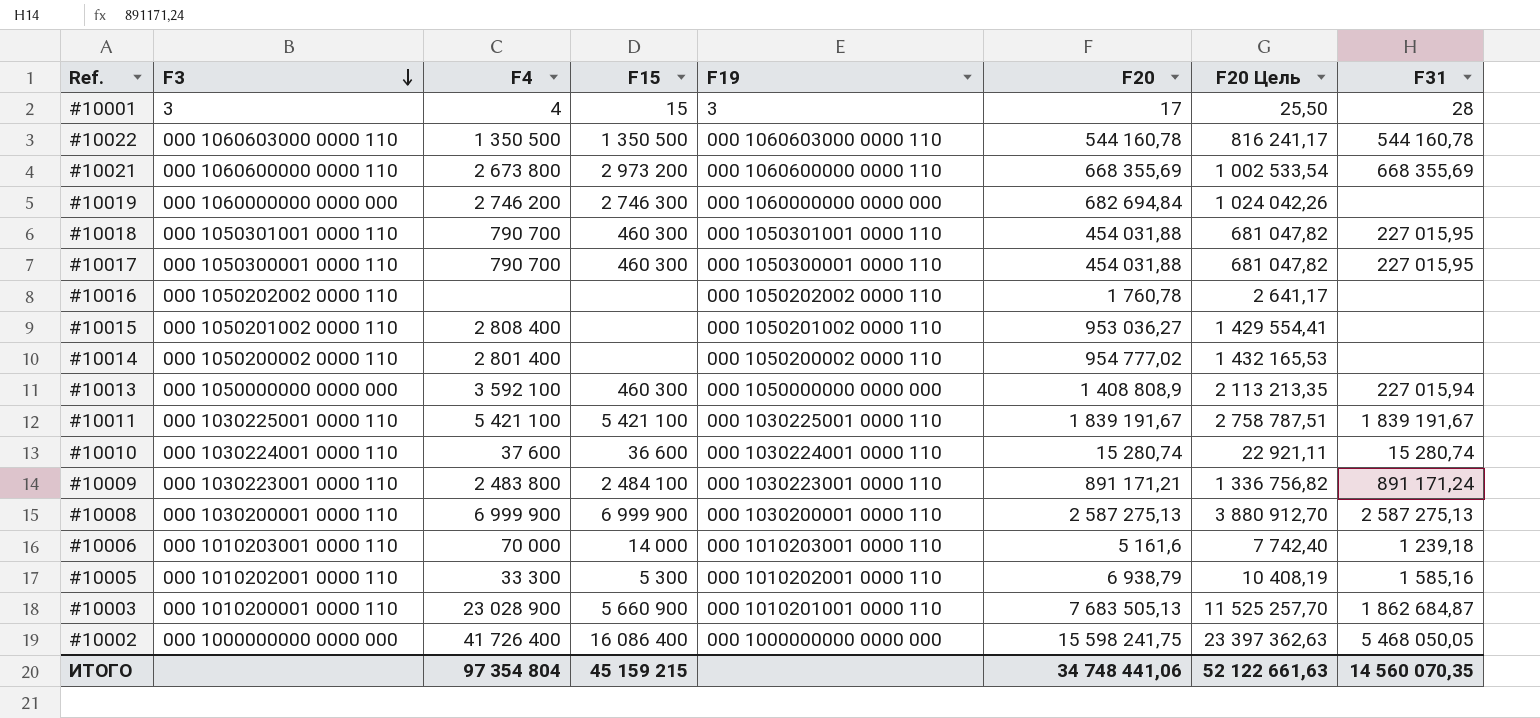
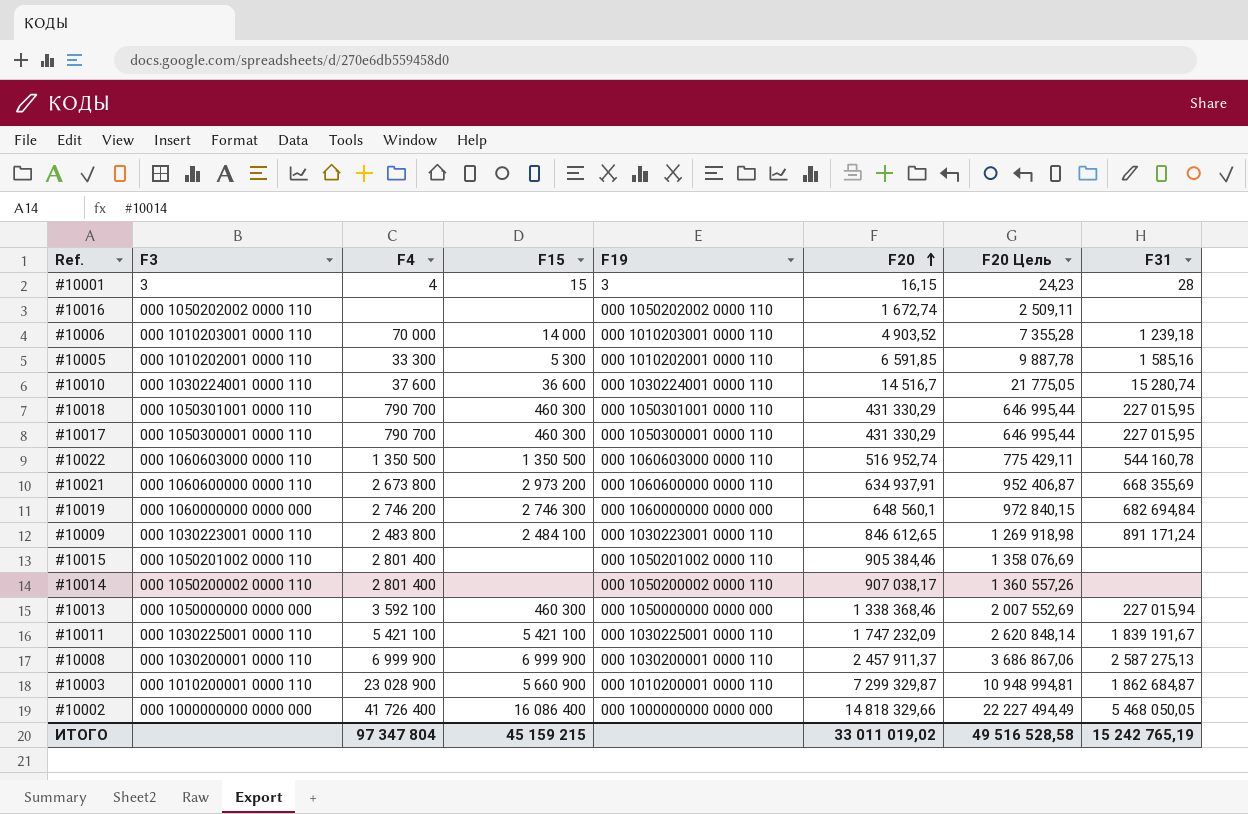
row order: F3 descending -> F20 ascending
#10001 | F20: 17 -> 16,15
#10001 | F20 Цель: 25,50 -> 24,23
#10016 | F20: 1 760,78 -> 1 672,74
#10016 | F20 Цель: 2 641,17 -> 2 509,11
#10006 | F20: 5 161,6 -> 4 903,52
#10006 | F20 Цель: 7 742,40 -> 7 355,28
#10005 | F20: 6 938,79 -> 6 591,85
#10005 | F20 Цель: 10 408,19 -> 9 887,78
#10010 | F20: 15 280,74 -> 14 516,7
#10010 | F20 Цель: 22 921,11 -> 21 775,05
#10018 | F20: 454 031,88 -> 431 330,29
#10018 | F20 Цель: 681 047,82 -> 646 995,44
#10017 | F20: 454 031,88 -> 431 330,29
#10017 | F20 Цель: 681 047,82 -> 646 995,44
#10022 | F20: 544 160,78 -> 516 952,74
#10022 | F20 Цель: 816 241,17 -> 775 429,11
#10021 | F20: 668 355,69 -> 634 937,91
#10021 | F20 Цель: 1 002 533,54 -> 952 406,87
#10019 | F20: 682 694,84 -> 648 560,1
#10019 | F20 Цель: 1 024 042,26 -> 972 840,15
#10019 | F31: none -> 682 694,84
#10009 | F20: 891 171,21 -> 846 612,65
#10009 | F20 Цель: 1 336 756,82 -> 1 269 918,98
#10015 | F4: 2 808 400 -> 2 801 400
#10015 | F20: 953 036,27 -> 905 384,46
#10015 | F20 Цель: 1 429 554,41 -> 1 358 076,69
#10014 | F20: 954 777,02 -> 907 038,17
#10014 | F20 Цель: 1 432 165,53 -> 1 360 557,26
#10013 | F20: 1 408 808,9 -> 1 338 368,46
#10013 | F20 Цель: 2 113 213,35 -> 2 007 552,69
#10011 | F20: 1 839 191,67 -> 1 747 232,09
#10011 | F20 Цель: 2 758 787,51 -> 2 620 848,14
#10008 | F20: 2 587 275,13 -> 2 457 911,37
#10008 | F20 Цель: 3 880 912,70 -> 3 686 867,06
#10003 | F19: 000 1010201001 0000 110 -> 000 1010200001 0000 110
#10003 | F20: 7 683 505,13 -> 7 299 329,87
#10003 | F20 Цель: 11 525 257,70 -> 10 948 994,81
#10002 | F20: 15 598 241,75 -> 14 818 329,66
#10002 | F20 Цель: 23 397 362,63 -> 22 227 494,49
ИТОГО | F4: 97 354 804 -> 97 347 804
ИТОГО | F20: 34 748 441,06 -> 33 011 019,02
ИТОГО | F20 Цель: 52 122 661,63 -> 49 516 528,58
ИТОГО | F31: 14 560 070,35 -> 15 242 765,19

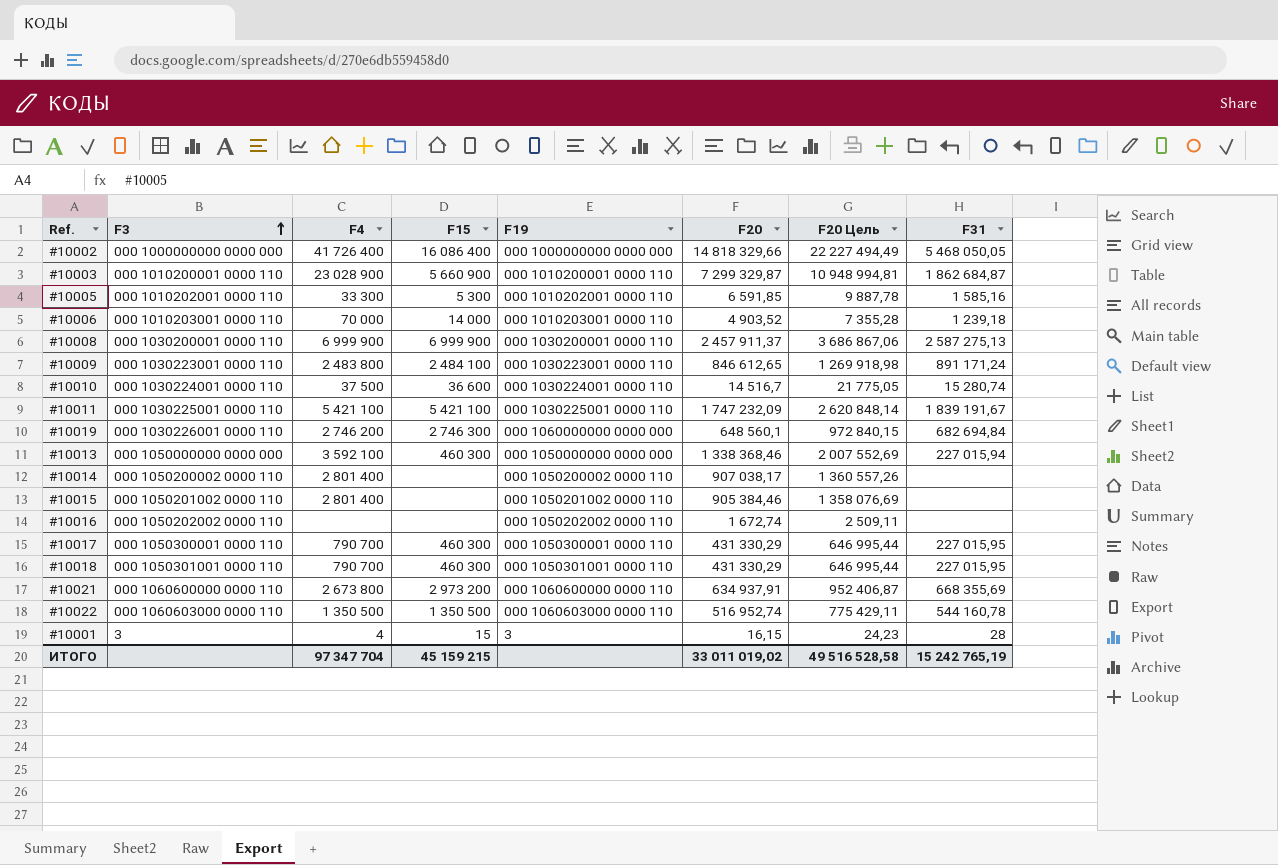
row order: F20 ascending -> F3 ascending
#10010 | F4: 37 600 -> 37 500
#10019 | F3: 000 1060000000 0000 000 -> 000 1030226001 0000 110
ИТОГО | F4: 97 347 804 -> 97 347 704

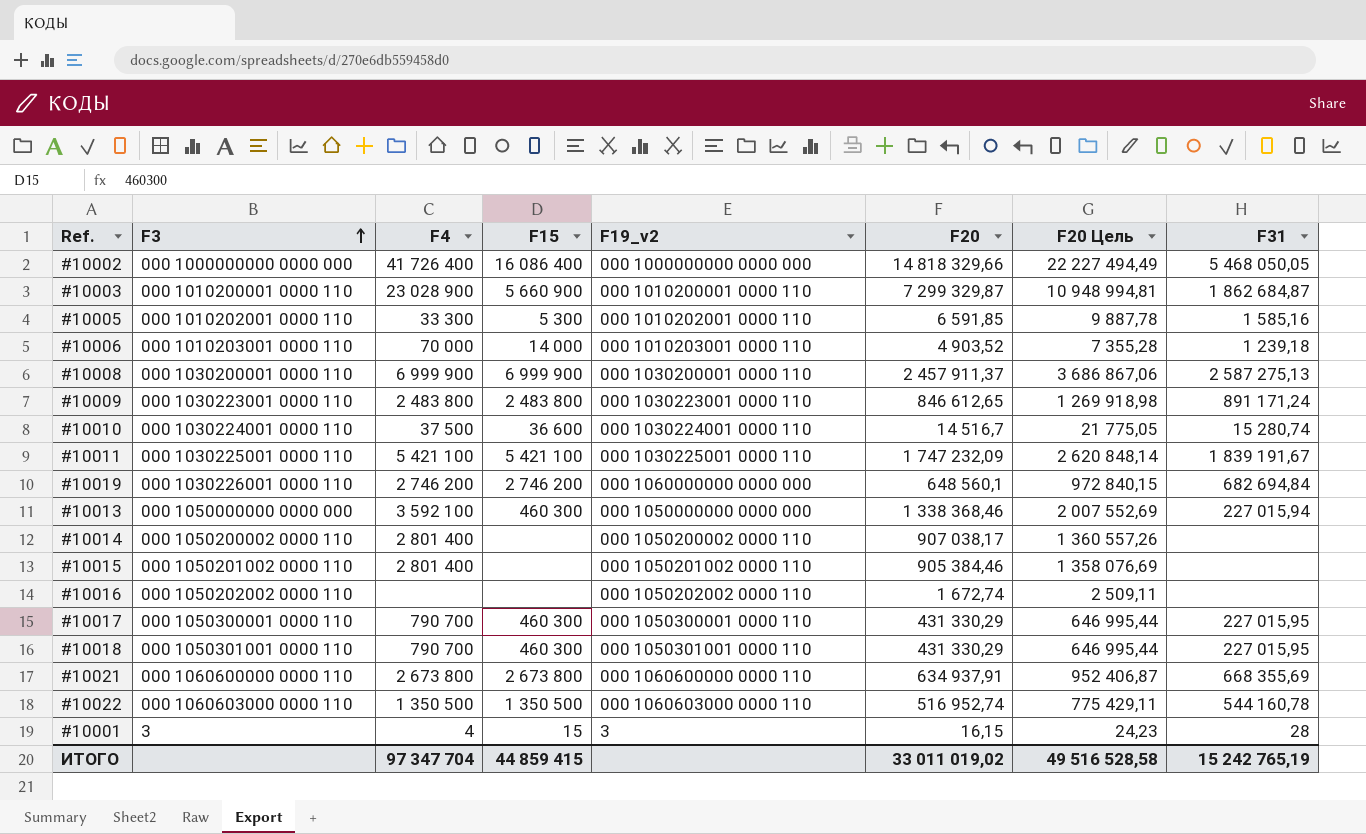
column name: F19 -> F19_v2
#10009 | F15: 2 484 100 -> 2 483 800
#10019 | F15: 2 746 300 -> 2 746 200
#10021 | F15: 2 973 200 -> 2 673 800
ИТОГО | F15: 45 159 215 -> 44 859 415

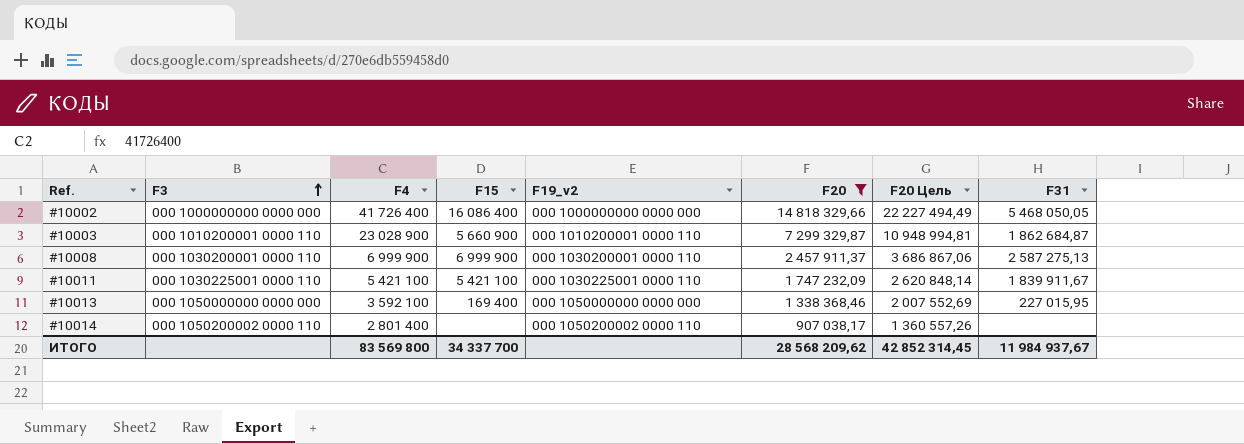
filter: none -> F20 >= 907 038,17
#10011 | F31: 1 839 191,67 -> 1 839 911,67
#10013 | F15: 460 300 -> 169 400
#10013 | F31: 227 015,94 -> 227 015,95
ИТОГО | F4: 97 347 704 -> 83 569 800
ИТОГО | F15: 44 859 415 -> 34 337 700
ИТОГО | F20: 33 011 019,02 -> 28 568 209,62
ИТОГО | F20 Цель: 49 516 528,58 -> 42 852 314,45
ИТОГО | F31: 15 242 765,19 -> 11 984 937,67

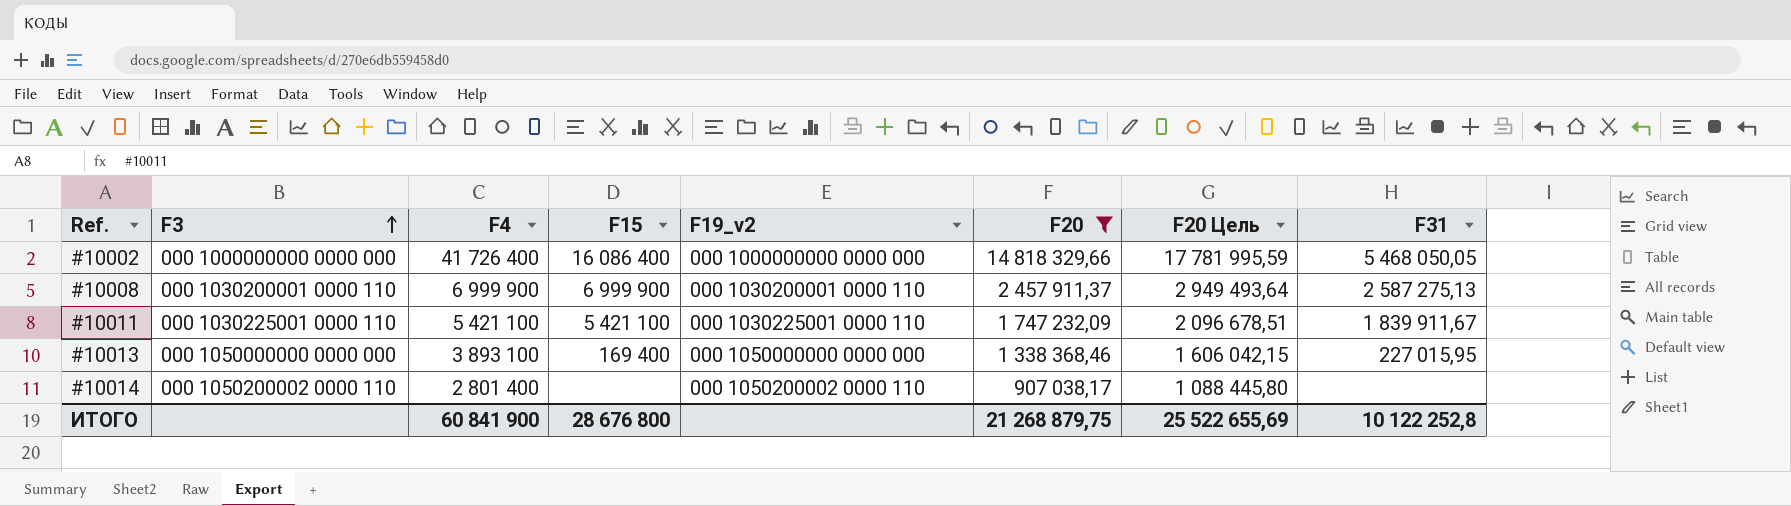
column F20 Цель | formula: [F20] * 1,5 -> [F20] * 1,2
row #10003: 000 1010200001 0000 110 | 23 028 900 | 5 660 900 | 000 1010200001 0000 110 | 7 299 329,87 | 10 948 994,81 | 1 862 684,87 -> none
#10013 | F4: 3 592 100 -> 3 893 100
ИТОГО | F4: 83 569 800 -> 60 841 900
ИТОГО | F15: 34 337 700 -> 28 676 800
ИТОГО | F20: 28 568 209,62 -> 21 268 879,75
ИТОГО | F20 Цель: 42 852 314,45 -> 25 522 655,69
ИТОГО | F31: 11 984 937,67 -> 10 122 252,8

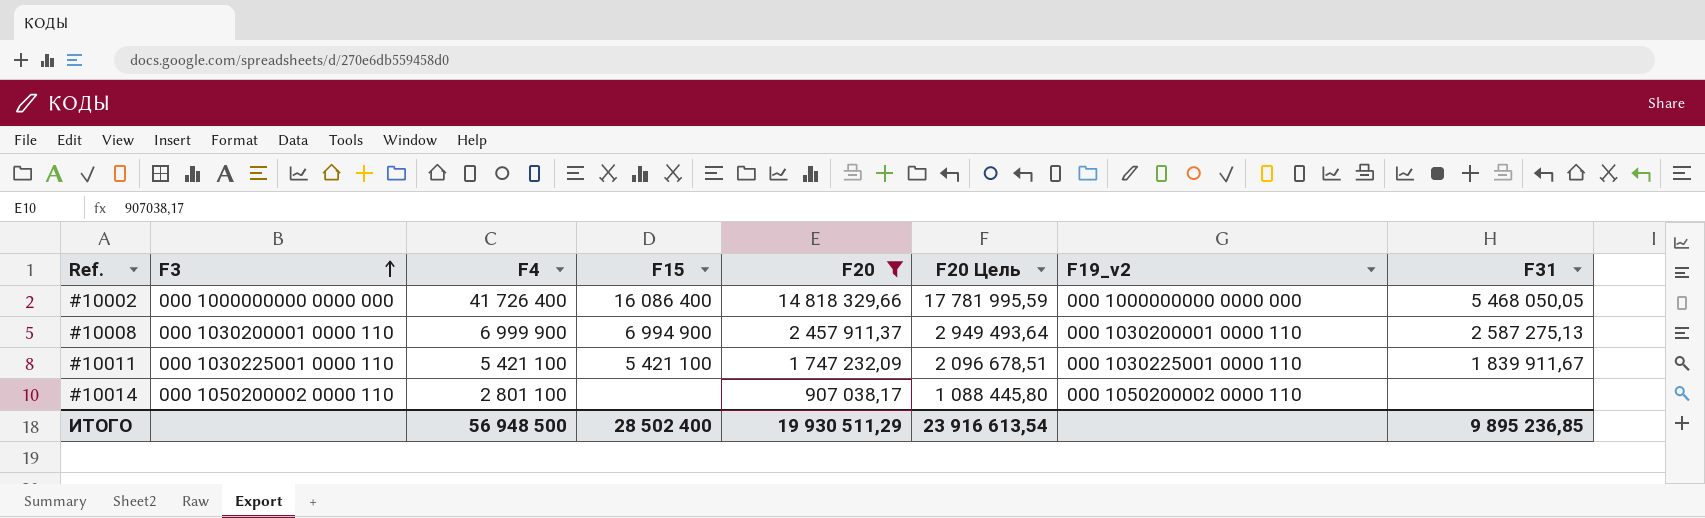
column F19_v2 | position: 5 -> 7
row #10013: 000 1050000000 0000 000 | 3 893 100 | 169 400 | 000 1050000000 0000 000 | 1 338 368,46 | 1 606 042,15 | 227 015,95 -> none
#10008 | F15: 6 999 900 -> 6 994 900
#10014 | F4: 2 801 400 -> 2 801 100
ИТОГО | F4: 60 841 900 -> 56 948 500
ИТОГО | F15: 28 676 800 -> 28 502 400
ИТОГО | F20: 21 268 879,75 -> 19 930 511,29
ИТОГО | F20 Цель: 25 522 655,69 -> 23 916 613,54
ИТОГО | F31: 10 122 252,8 -> 9 895 236,85

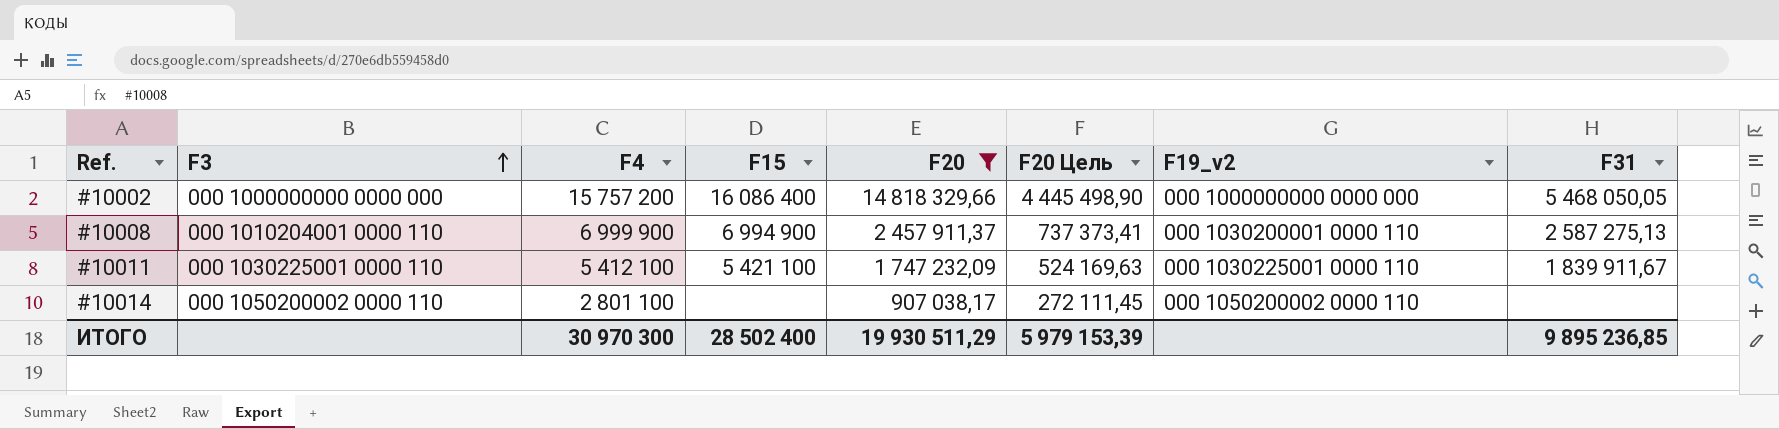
column F20 Цель | formula: [F20] * 1,2 -> [F20] * 0,3
#10002 | F4: 41 726 400 -> 15 757 200
#10008 | F3: 000 1030200001 0000 110 -> 000 1010204001 0000 110
#10011 | F4: 5 421 100 -> 5 412 100
ИТОГО | F4: 56 948 500 -> 30 970 300
ИТОГО | F20 Цель: 23 916 613,54 -> 5 979 153,39

